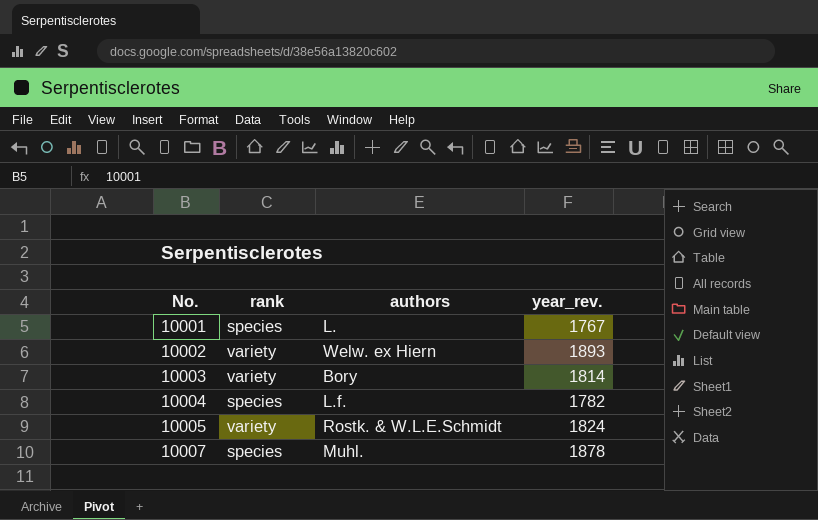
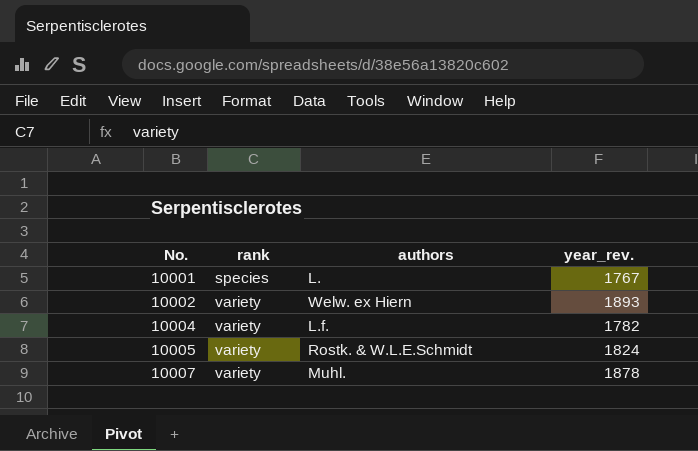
row 10003: variety | Bory | 1814 -> none
10004 | rank: species -> variety
10007 | rank: species -> variety

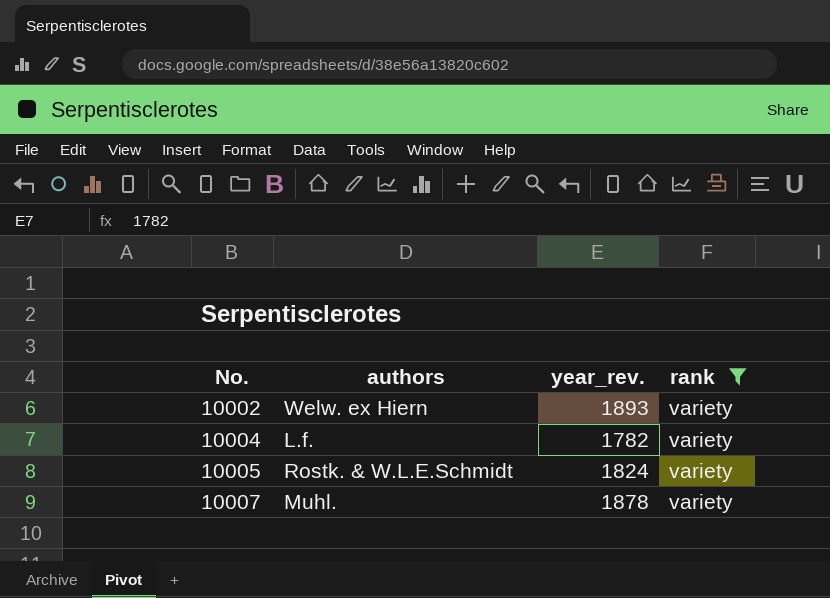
filter: none -> rank = variety
column rank | position: 2 -> 4

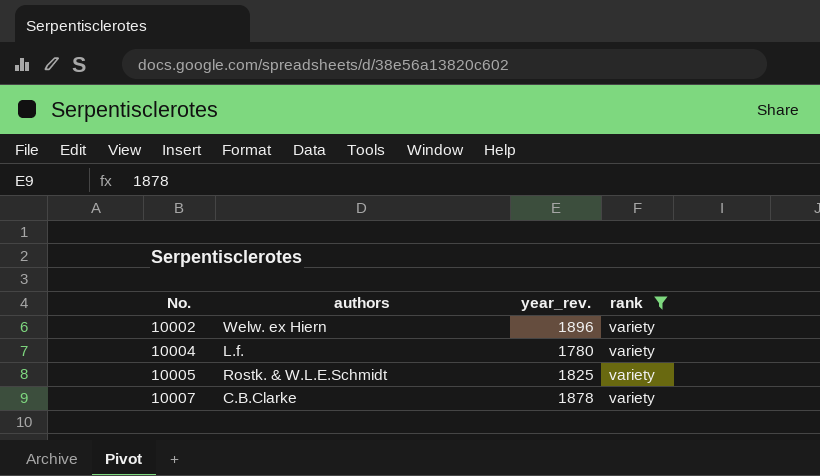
10002 | year_rev.: 1893 -> 1896
10004 | year_rev.: 1782 -> 1780
10005 | year_rev.: 1824 -> 1825
10007 | authors: Muhl. -> C.B.Clarke

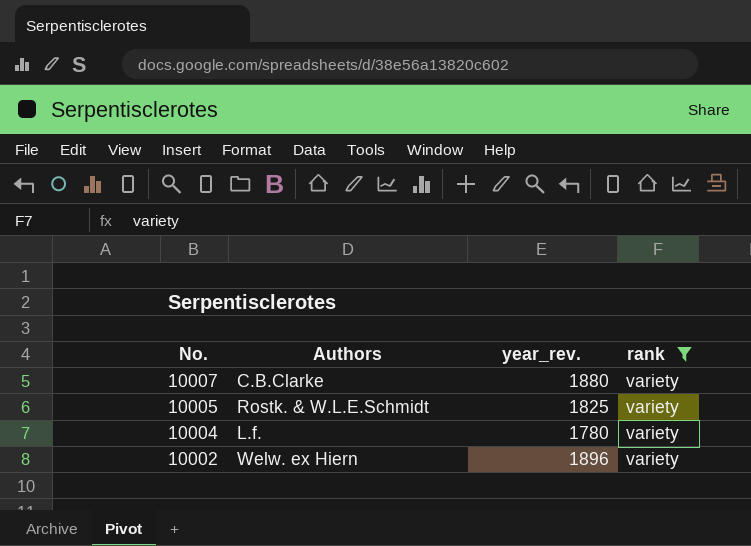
row order: No. ascending -> No. descending
column name: authors -> Authors
10007 | year_rev.: 1878 -> 1880

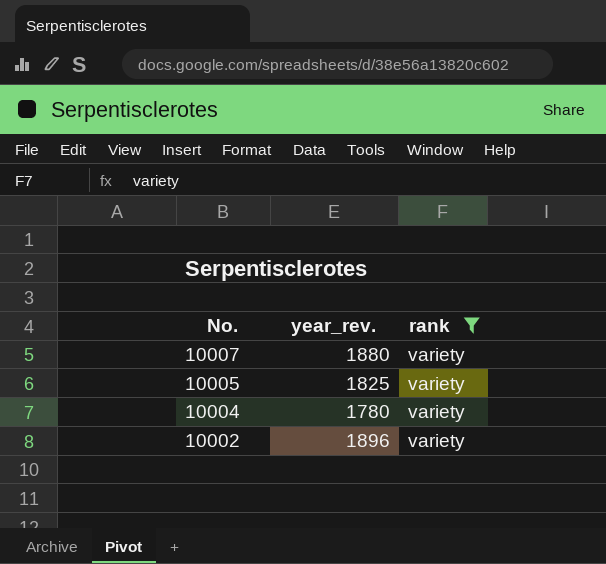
column Authors | position: 2 -> none

